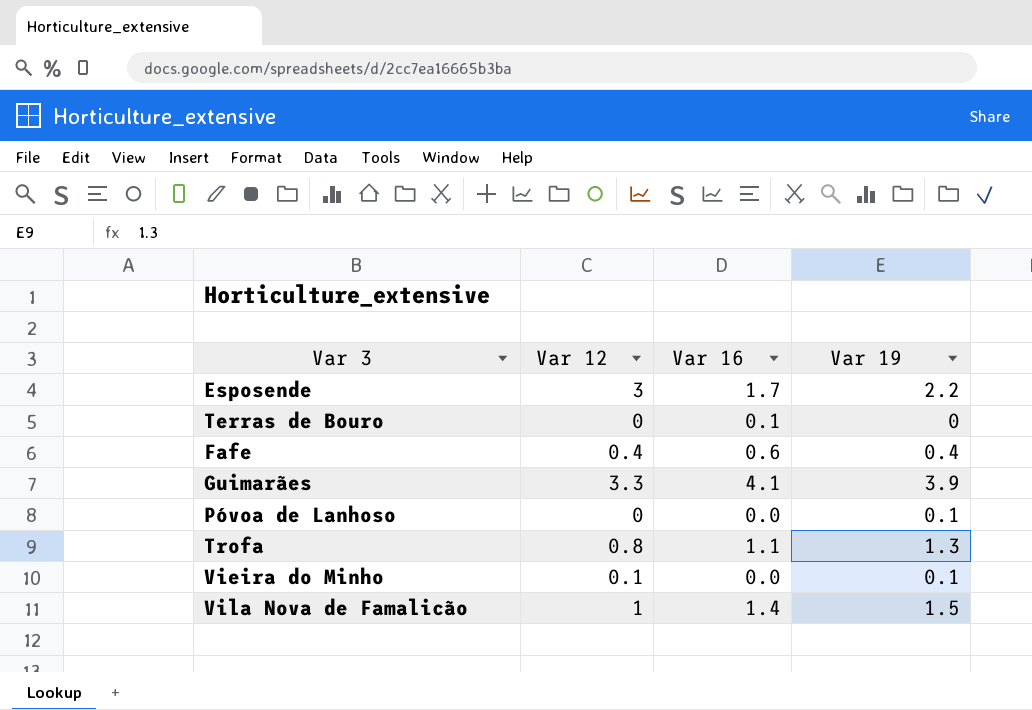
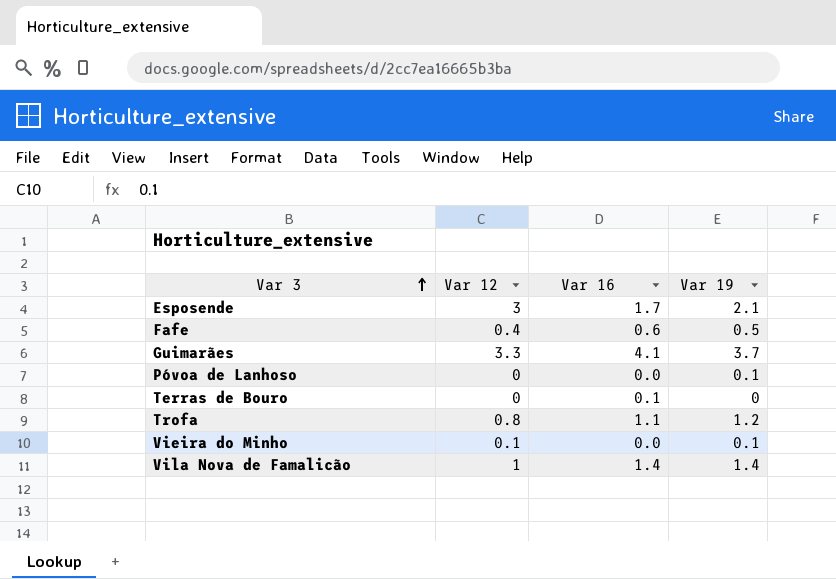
row order: none -> Var 3 ascending
Esposende | Var 19: 2.2 -> 2.1
Fafe | Var 19: 0.4 -> 0.5
Guimarães | Var 19: 3.9 -> 3.7
Trofa | Var 19: 1.3 -> 1.2
Vila Nova de Famalicão | Var 19: 1.5 -> 1.4

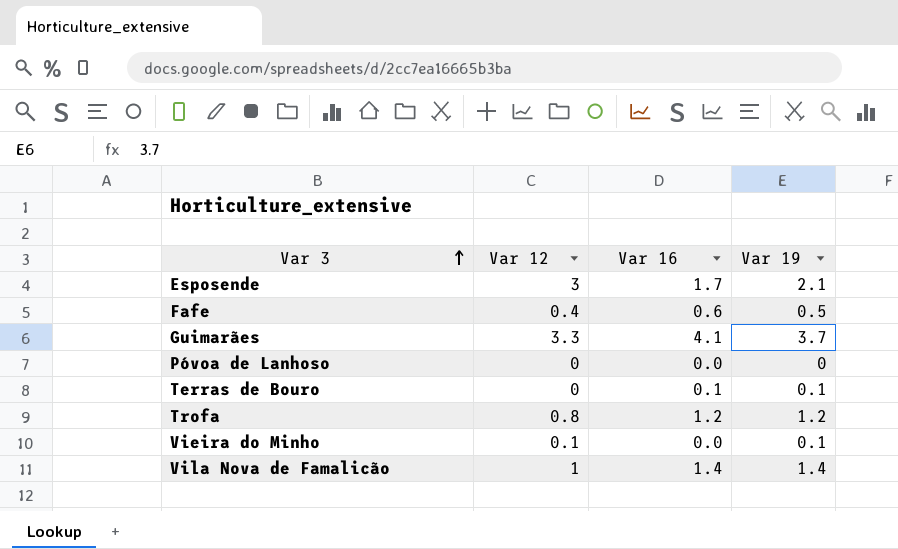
Póvoa de Lanhoso | Var 19: 0.1 -> 0
Terras de Bouro | Var 19: 0 -> 0.1
Trofa | Var 16: 1.1 -> 1.2

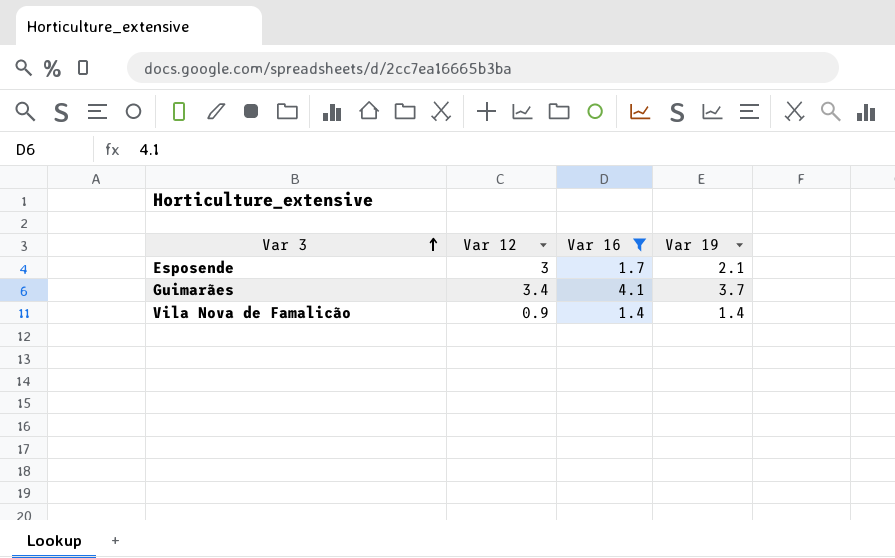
filter: none -> Var 16 >= 1.4
Guimarães | Var 12: 3.3 -> 3.4
Vila Nova de Famalicão | Var 12: 1 -> 0.9

